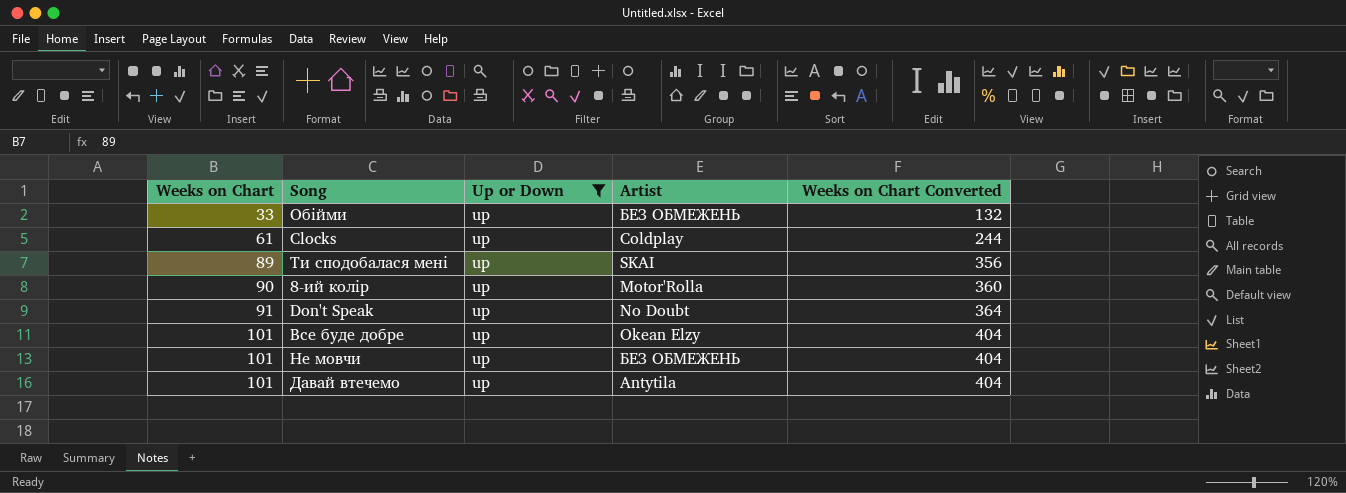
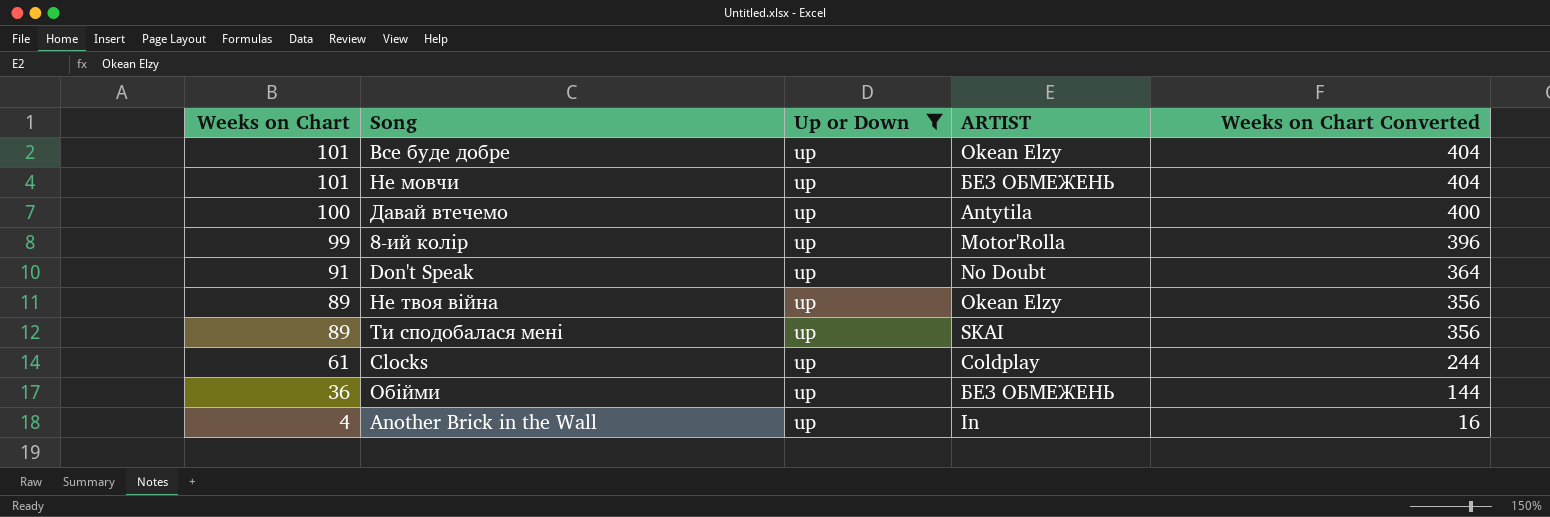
row order: Weeks on Chart ascending -> Weeks on Chart descending
column name: Artist -> ARTIST
Давай втечемо | Weeks on Chart: 101 -> 100
Давай втечемо | Weeks on Chart Converted: 404 -> 400
8-ий колір | Weeks on Chart: 90 -> 99
8-ий колір | Weeks on Chart Converted: 360 -> 396
row Не твоя війна: none -> 89 | up | Okean Elzy | 356
Обійми | Weeks on Chart: 33 -> 36
Обійми | Weeks on Chart Converted: 132 -> 144
row Another Brick in the Wall: none -> 4 | up | In | 16

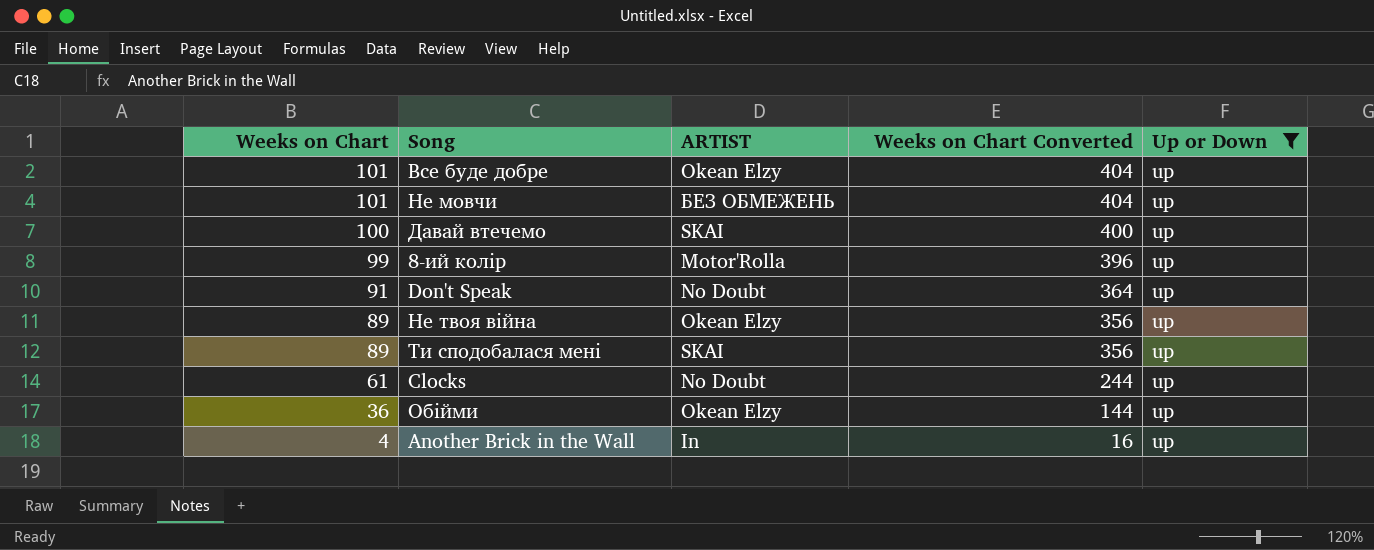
column Up or Down | position: 3 -> 5
Давай втечемо | ARTIST: Antytila -> SKAI
Clocks | ARTIST: Coldplay -> No Doubt
Обійми | ARTIST: БЕЗ ОБМЕЖЕНЬ -> Okean Elzy

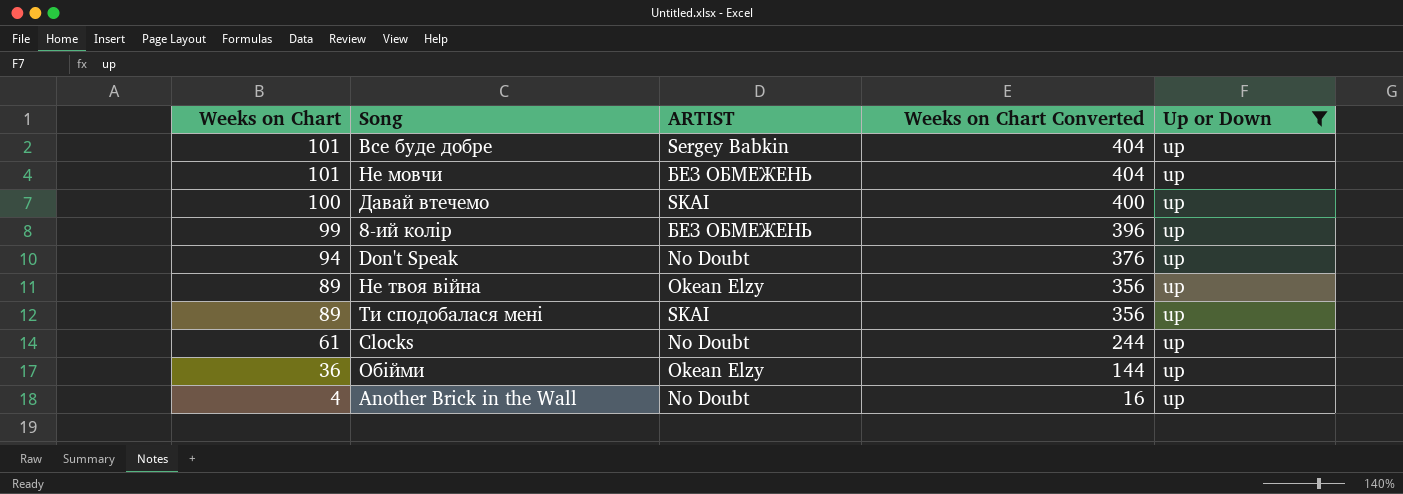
Все буде добре | ARTIST: Okean Elzy -> Sergey Babkin
8-ий колір | ARTIST: Motor'Rolla -> БЕЗ ОБМЕЖЕНЬ
Don't Speak | Weeks on Chart: 91 -> 94
Don't Speak | Weeks on Chart Converted: 364 -> 376
Another Brick in the Wall | ARTIST: In -> No Doubt

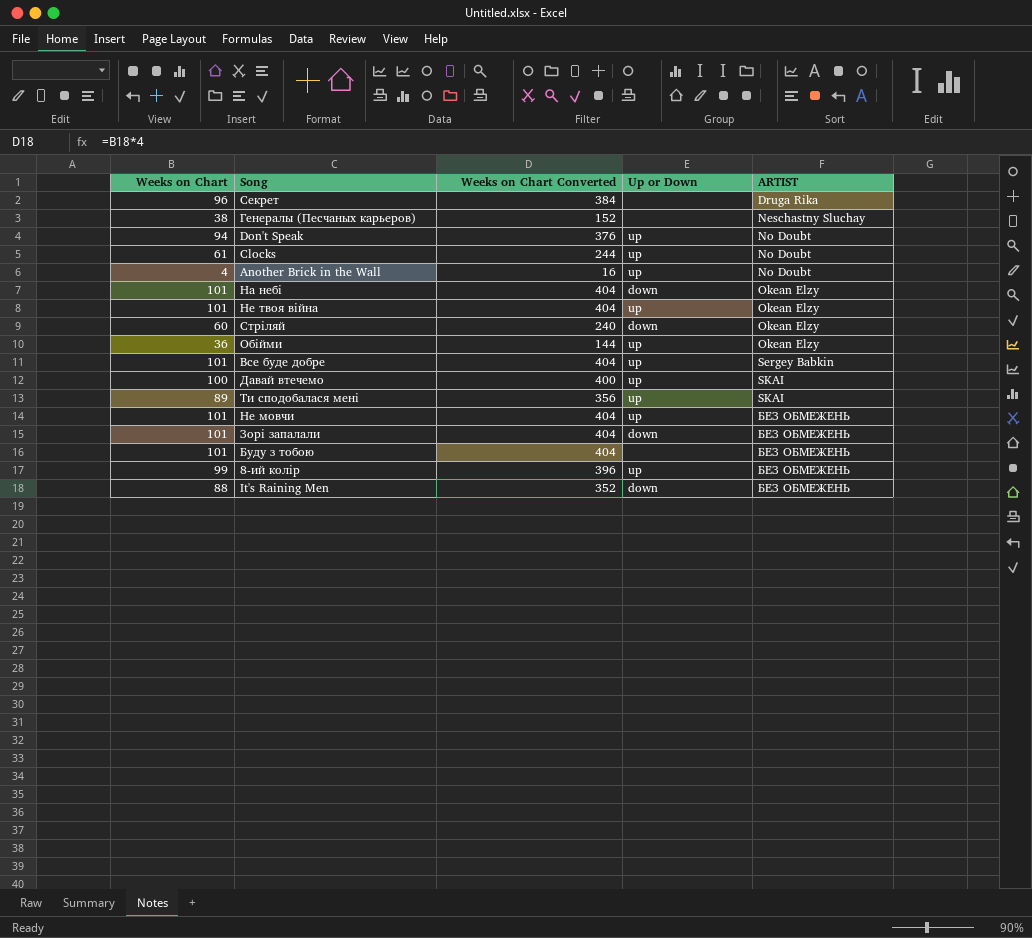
filter: Up or Down = up -> none
row order: Weeks on Chart descending -> ARTIST ascending
column ARTIST | position: 3 -> 5
Не твоя війна | Weeks on Chart: 89 -> 101
Не твоя війна | Weeks on Chart Converted: 356 -> 404

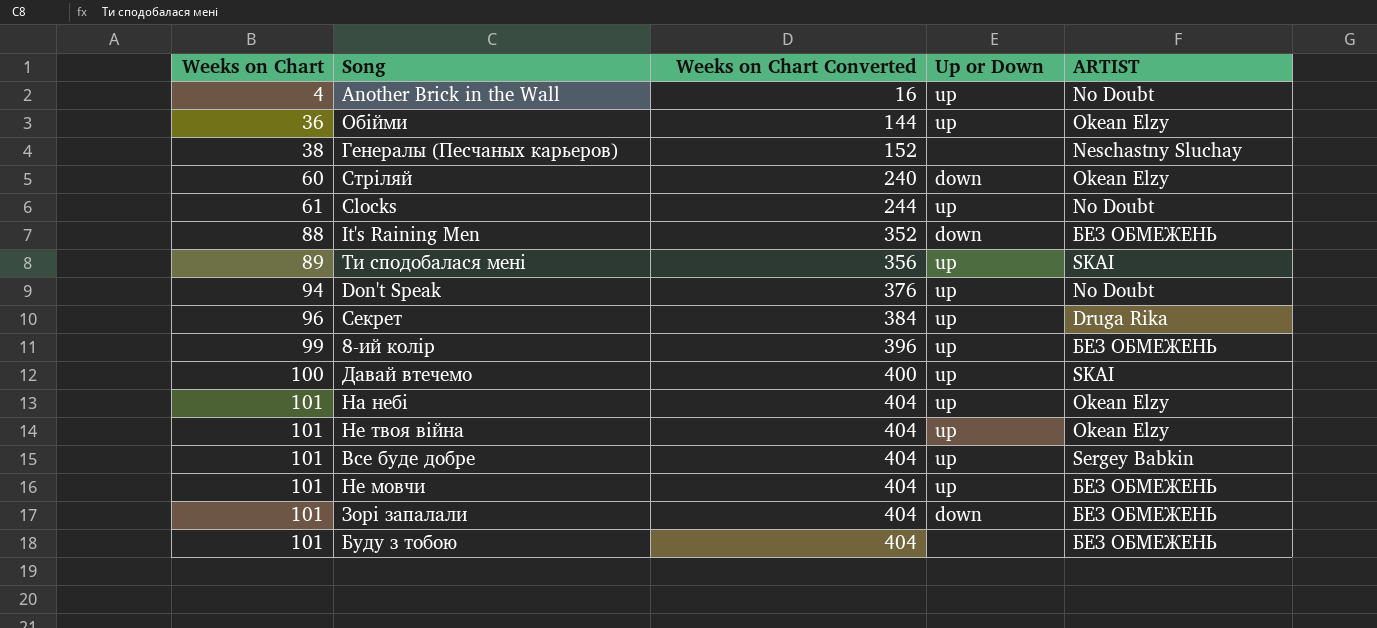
row order: ARTIST ascending -> Weeks on Chart ascending
Секрет | Up or Down: none -> up
На небі | Up or Down: down -> up

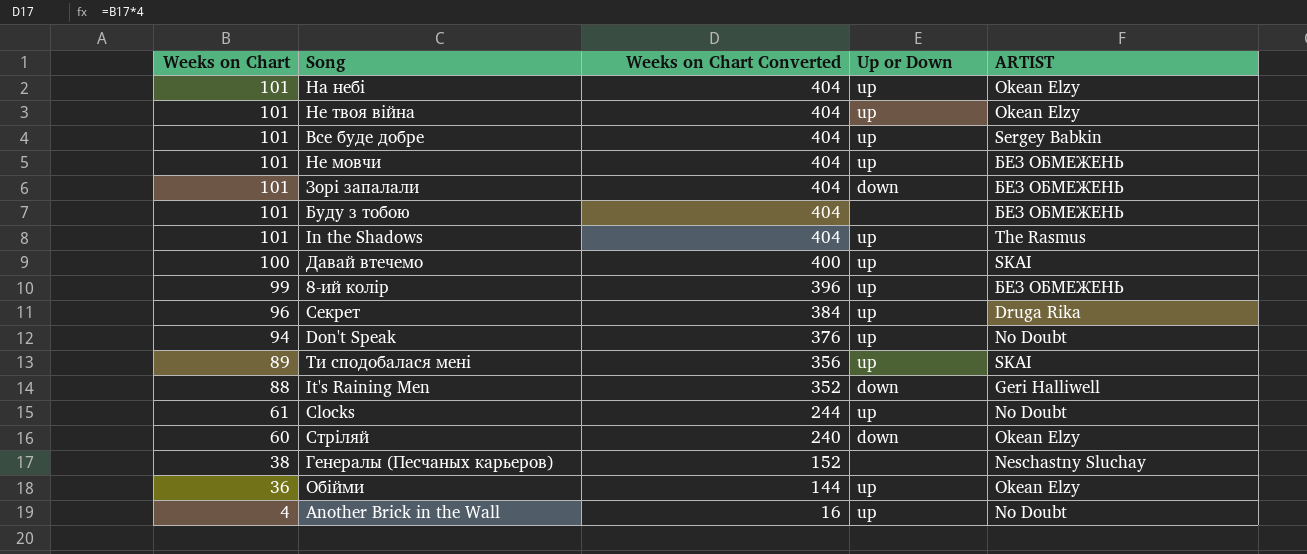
row order: Weeks on Chart ascending -> Weeks on Chart descending
row In the Shadows: none -> 101 | 404 | up | The Rasmus
It's Raining Men | ARTIST: БЕЗ ОБМЕЖЕНЬ -> Geri Halliwell

